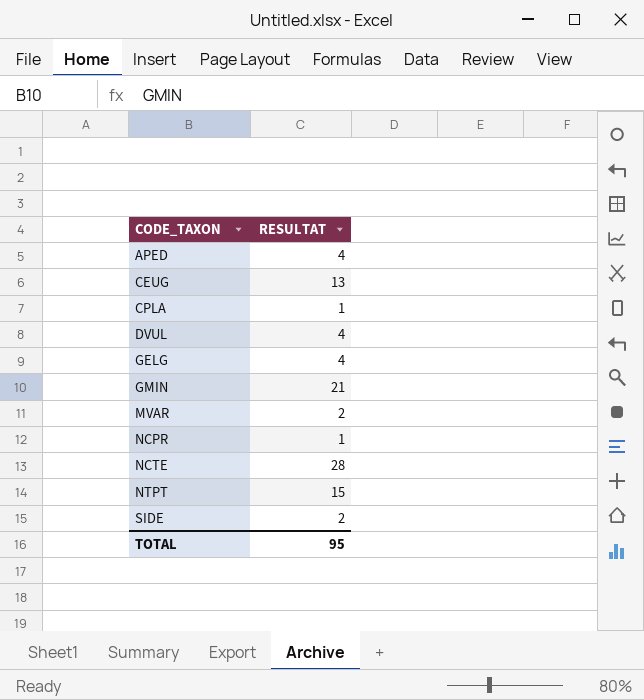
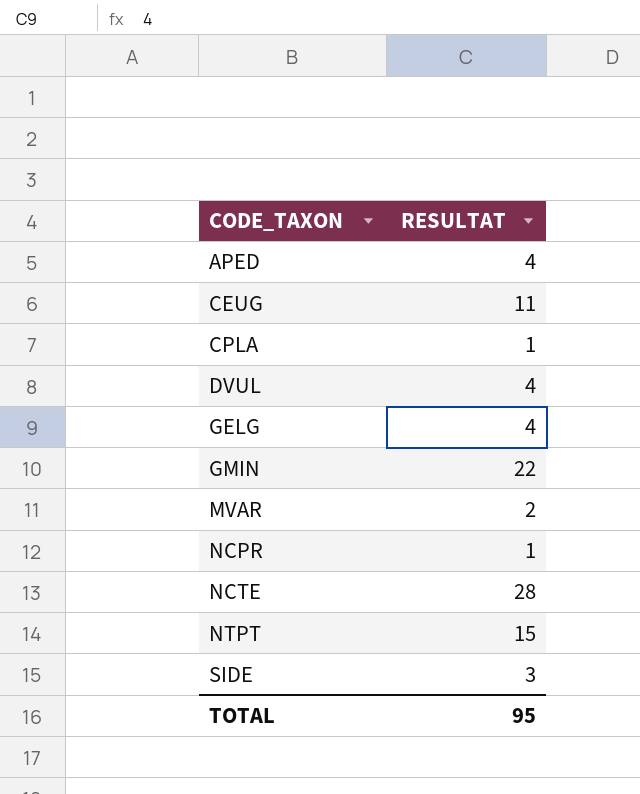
CEUG | RESULTAT: 13 -> 11
GMIN | RESULTAT: 21 -> 22
SIDE | RESULTAT: 2 -> 3

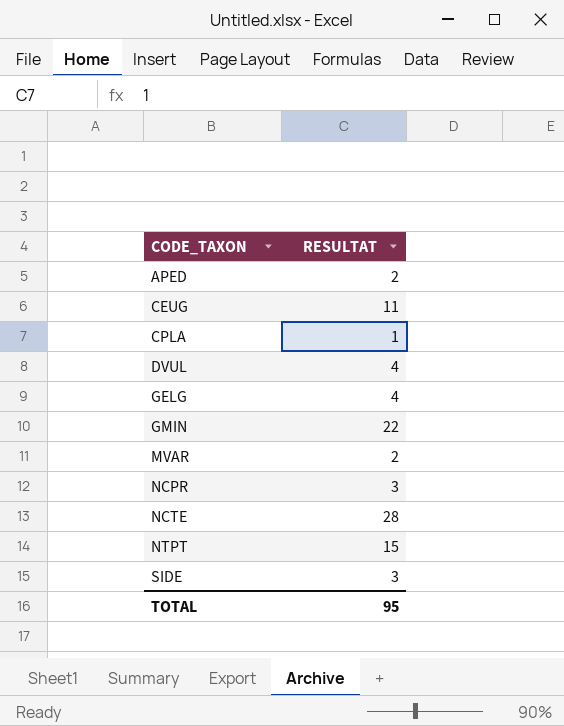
APED | RESULTAT: 4 -> 2
NCPR | RESULTAT: 1 -> 3

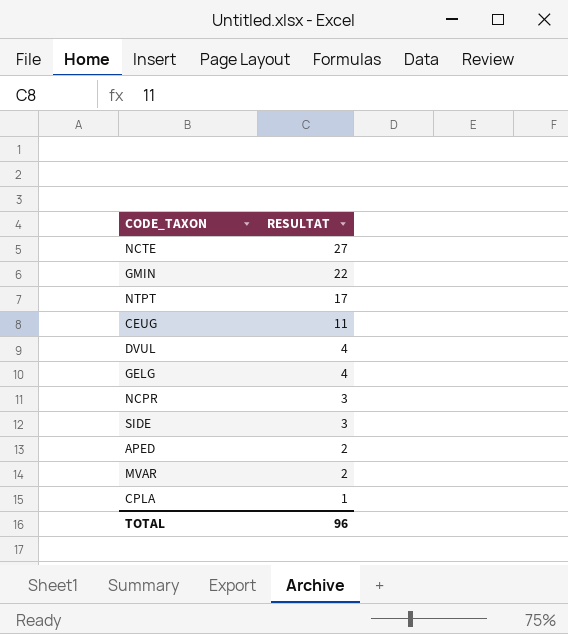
row order: CODE_TAXON ascending -> RESULTAT descending
NCTE | RESULTAT: 28 -> 27
NTPT | RESULTAT: 15 -> 17
TOTAL | RESULTAT: 95 -> 96

